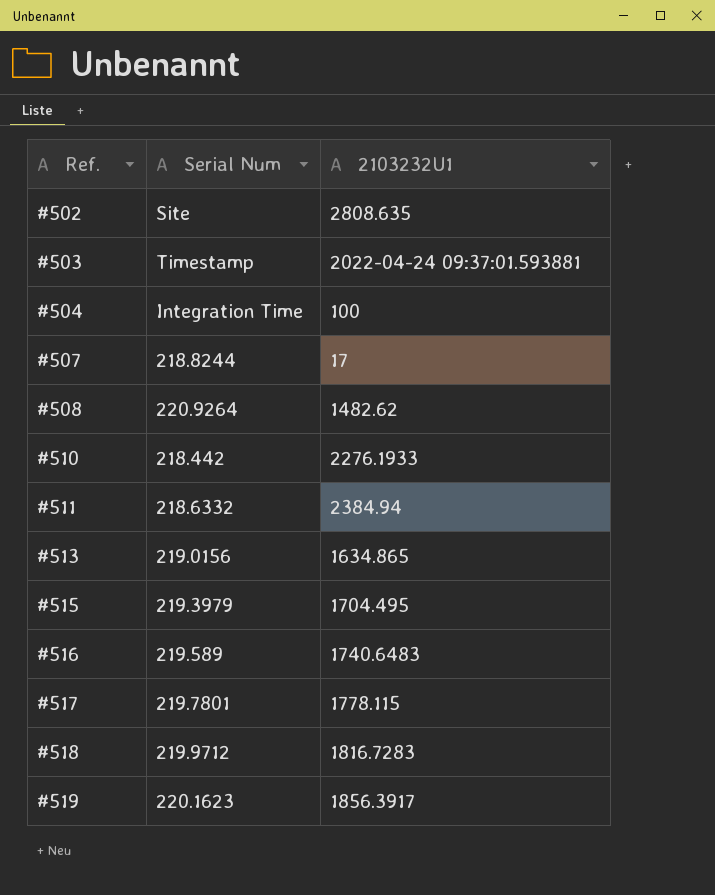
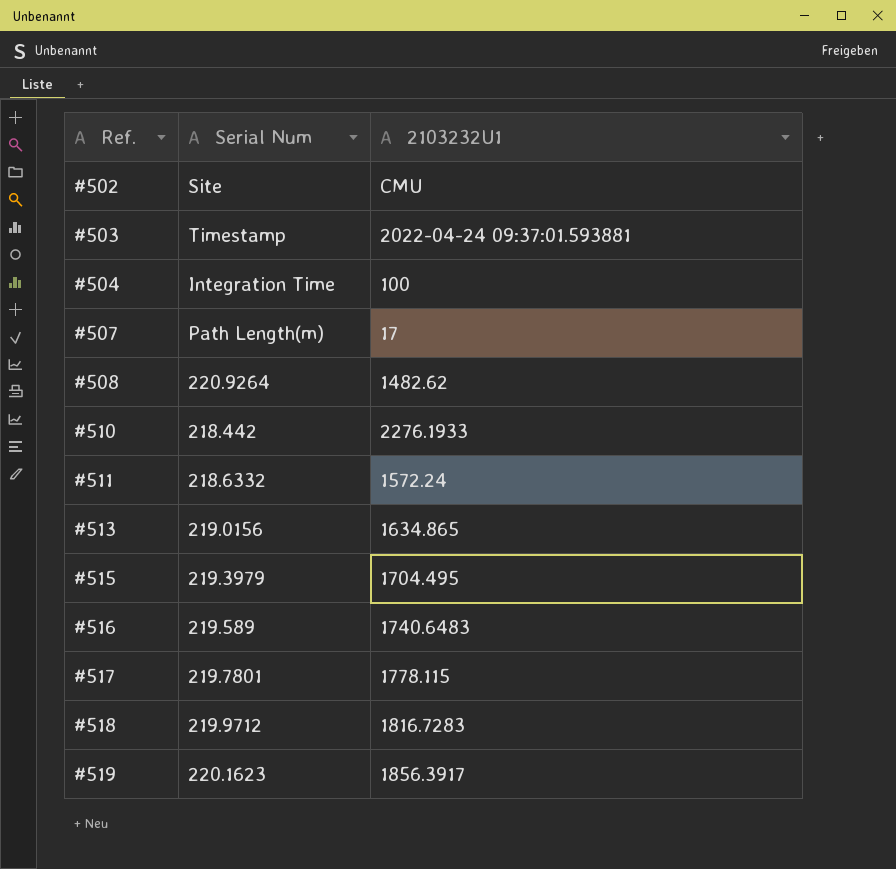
#502 | 2103232U1: 2808.635 -> CMU
#507 | Serial Num: 218.8244 -> Path Length(m)
#511 | 2103232U1: 2384.94 -> 1572.24

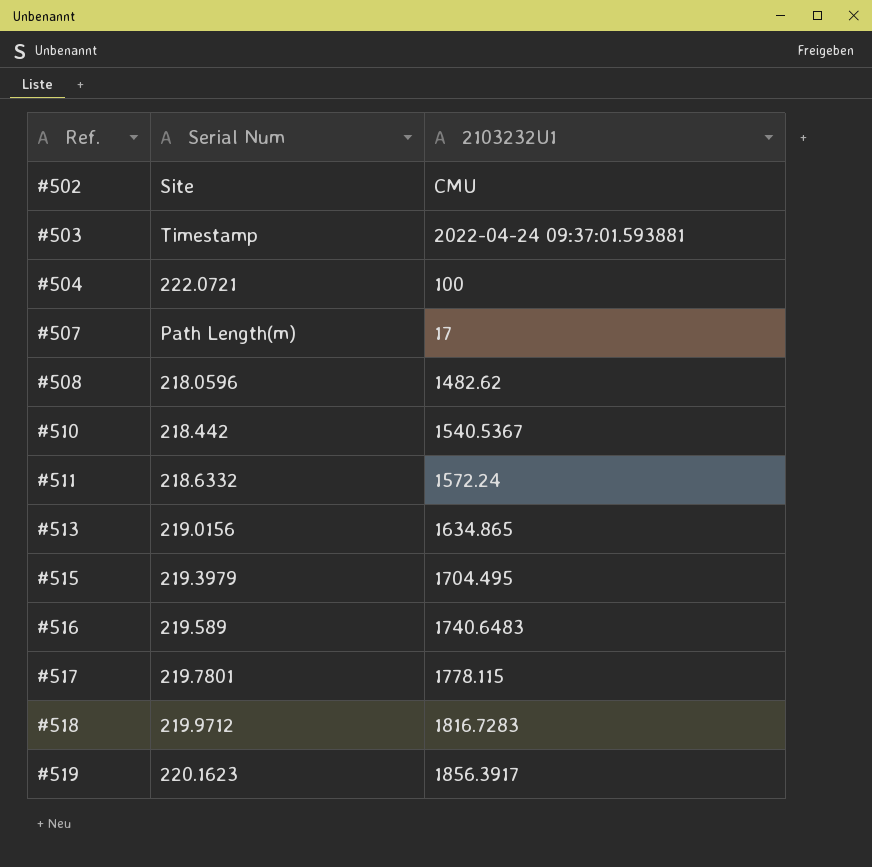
#504 | Serial Num: Integration Time -> 222.0721
#508 | Serial Num: 220.9264 -> 218.0596
#510 | 2103232U1: 2276.1933 -> 1540.5367

